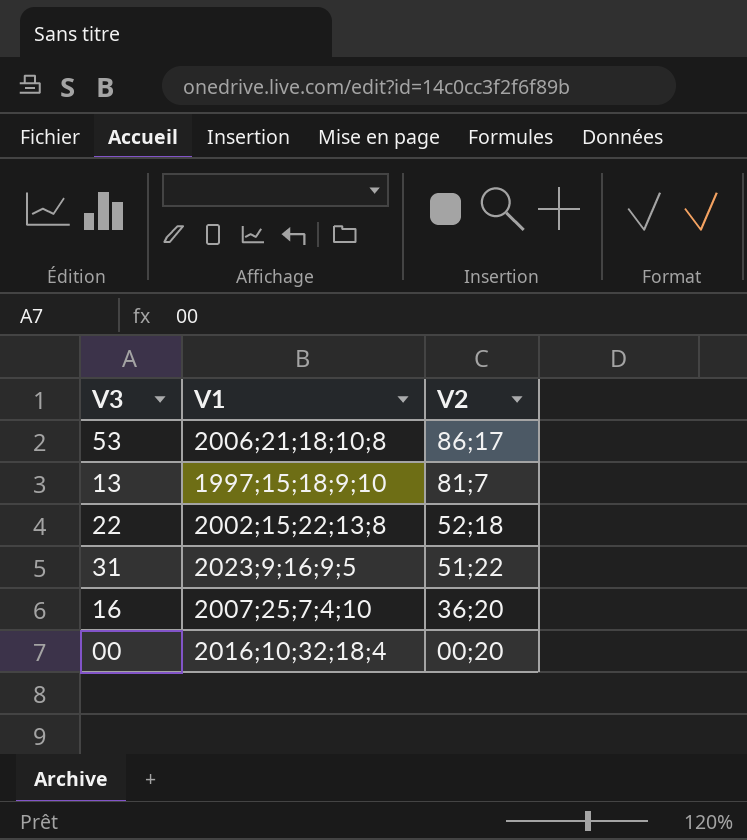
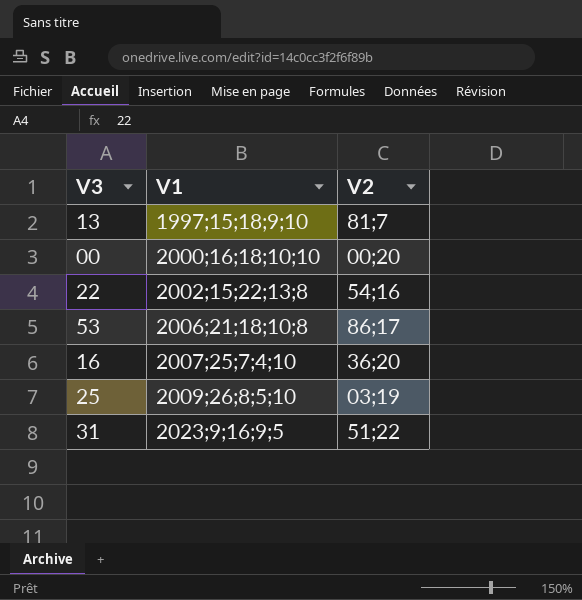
row order: V2 descending -> V1 ascending
00 | V1: 2016;10;32;18;4 -> 2000;16;18;10;10
22 | V2: 52;18 -> 54;16
row 25: none -> 2009;26;8;5;10 | 03;19

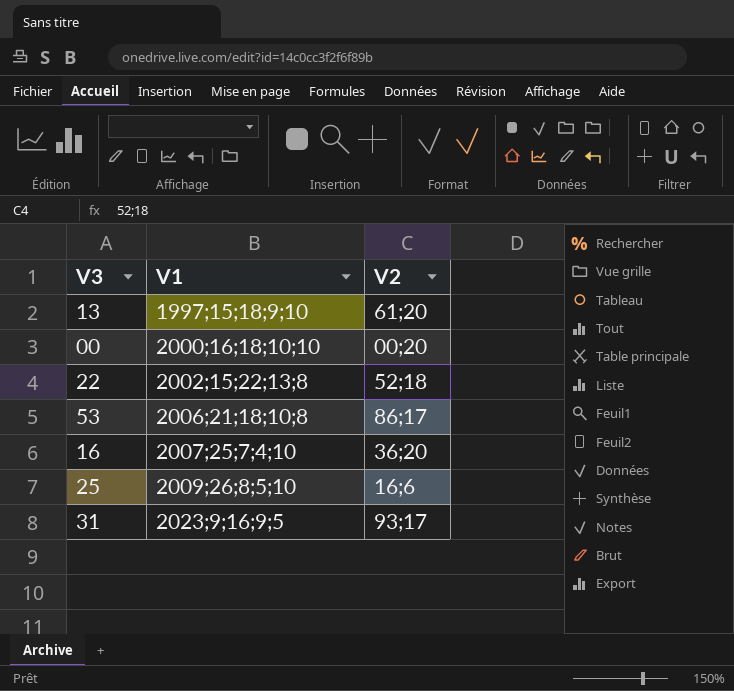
13 | V2: 81;7 -> 61;20
22 | V2: 54;16 -> 52;18
25 | V2: 03;19 -> 16;6
31 | V2: 51;22 -> 93;17

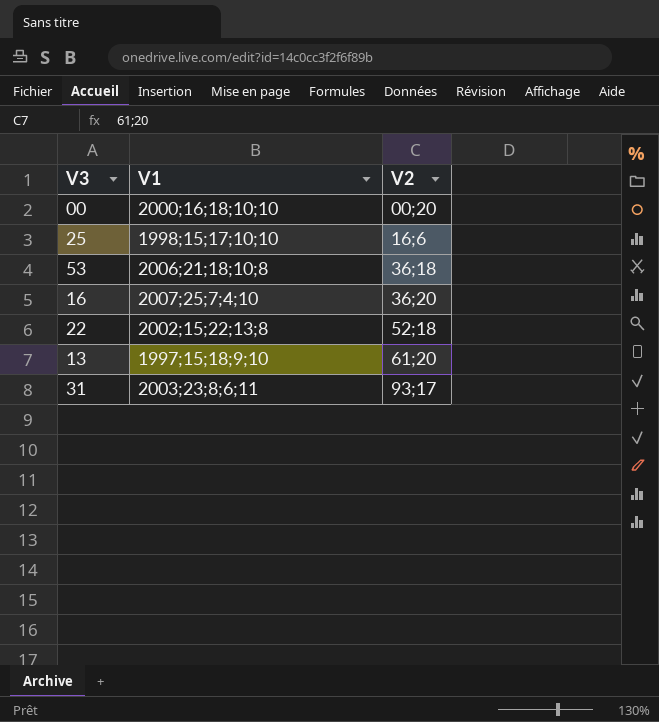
row order: V1 ascending -> V2 ascending
25 | V1: 2009;26;8;5;10 -> 1998;15;17;10;10
53 | V2: 86;17 -> 36;18
31 | V1: 2023;9;16;9;5 -> 2003;23;8;6;11

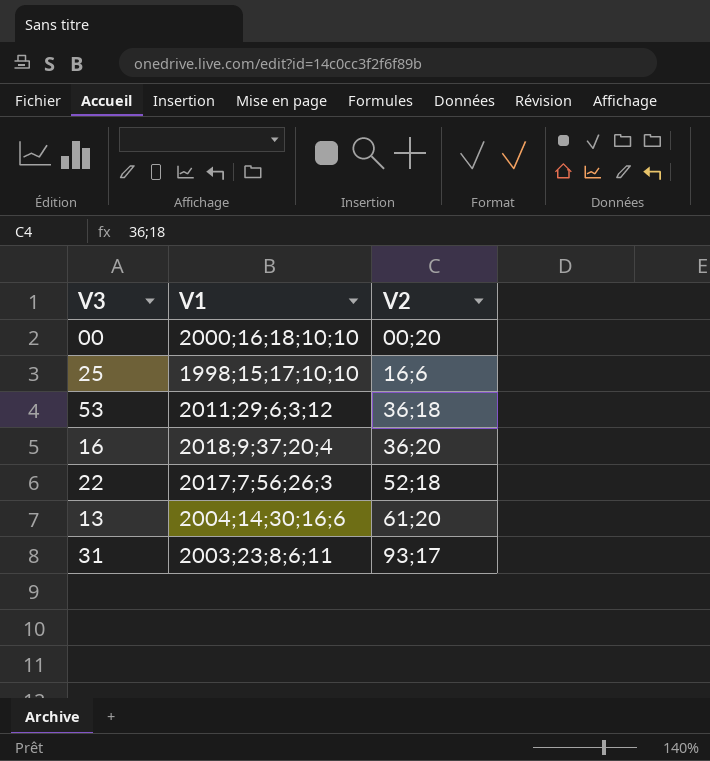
53 | V1: 2006;21;18;10;8 -> 2011;29;6;3;12
16 | V1: 2007;25;7;4;10 -> 2018;9;37;20;4
22 | V1: 2002;15;22;13;8 -> 2017;7;56;26;3
13 | V1: 1997;15;18;9;10 -> 2004;14;30;16;6

